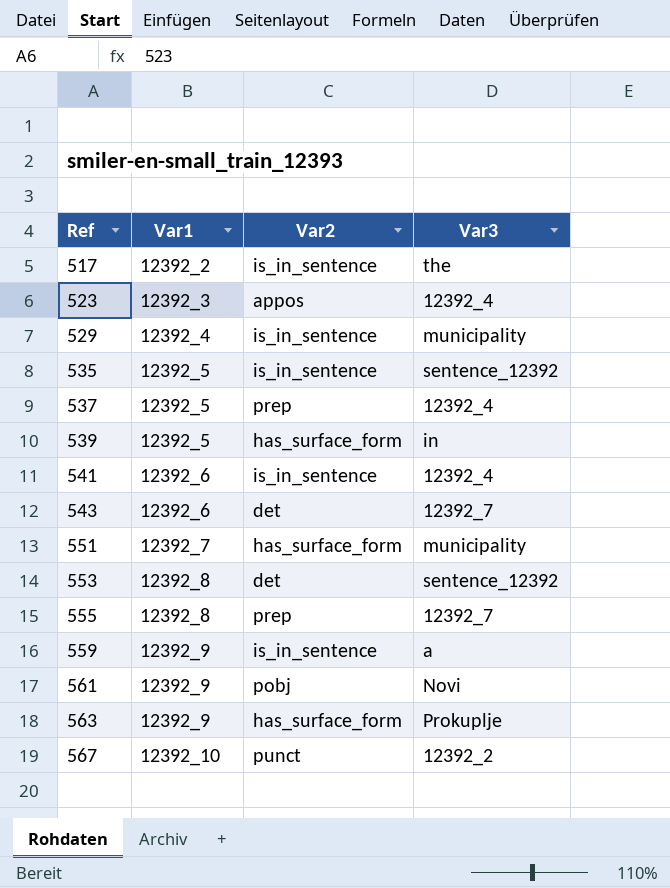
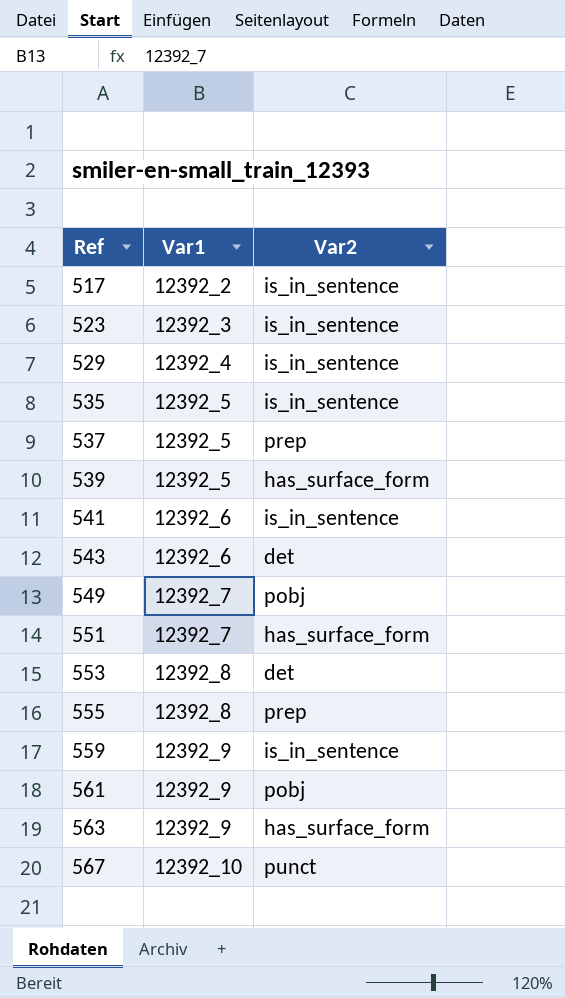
column Var3 | position: 4 -> none
523 | Var2: appos -> is_in_sentence
row 549: none -> 12392_7 | pobj

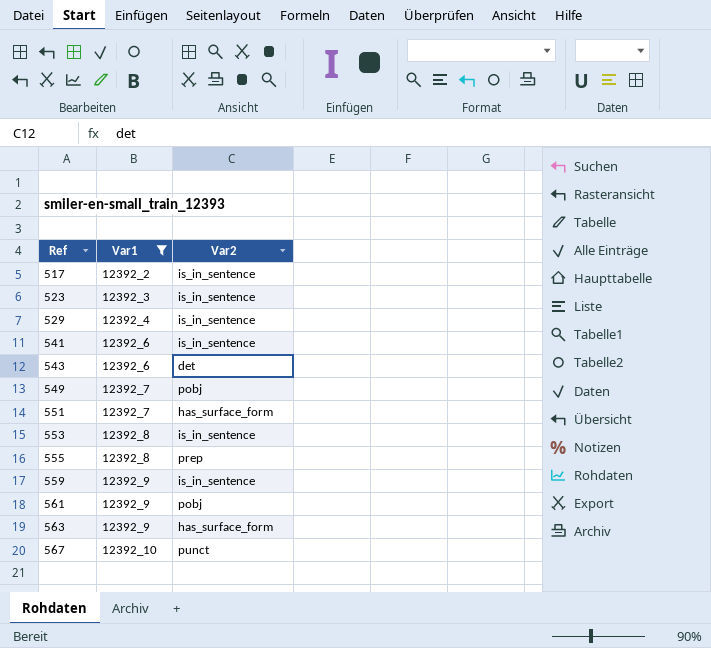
filter: none -> Var1 != 12392_5
553 | Var2: det -> is_in_sentence

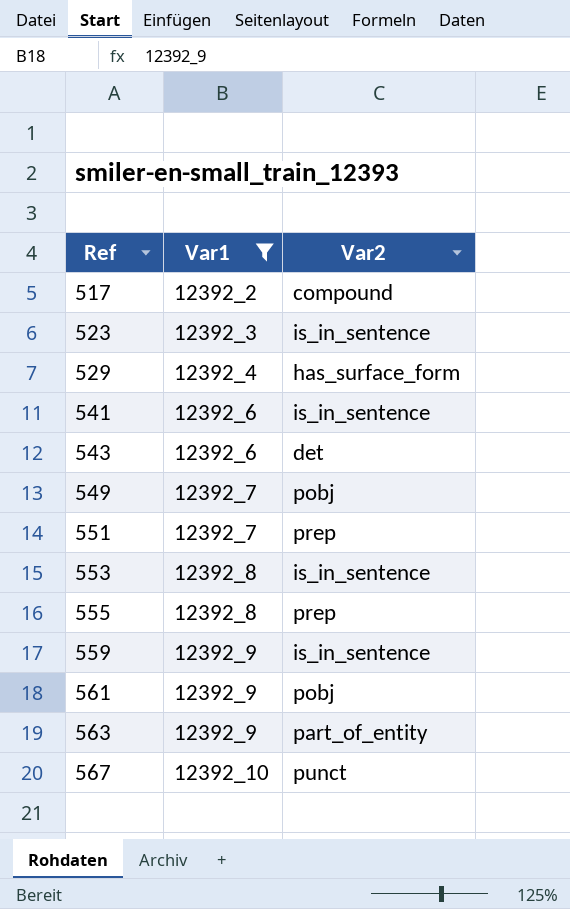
517 | Var2: is_in_sentence -> compound
529 | Var2: is_in_sentence -> has_surface_form
551 | Var2: has_surface_form -> prep
563 | Var2: has_surface_form -> part_of_entity

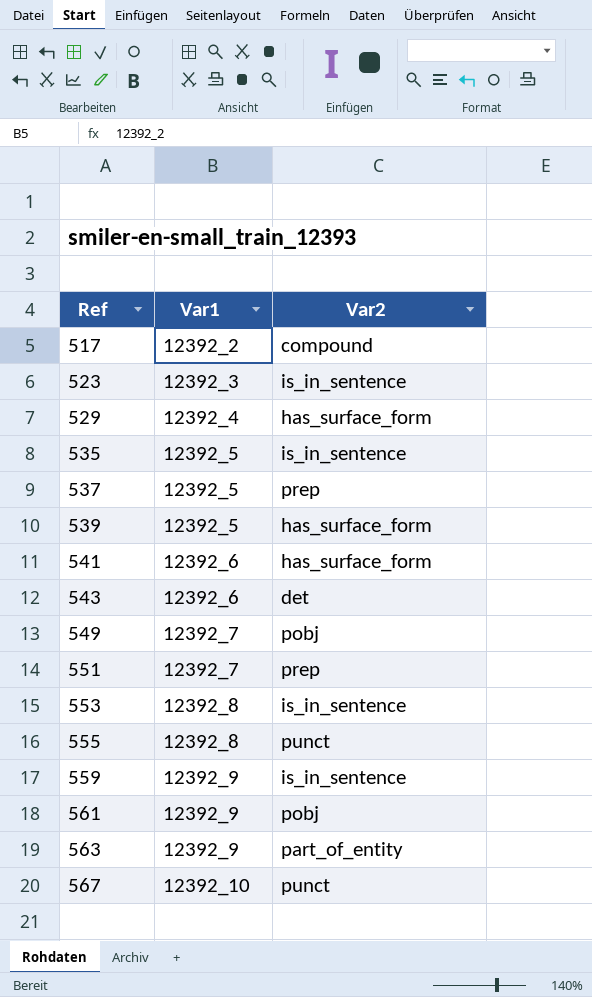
filter: Var1 != 12392_5 -> none
541 | Var2: is_in_sentence -> has_surface_form
555 | Var2: prep -> punct

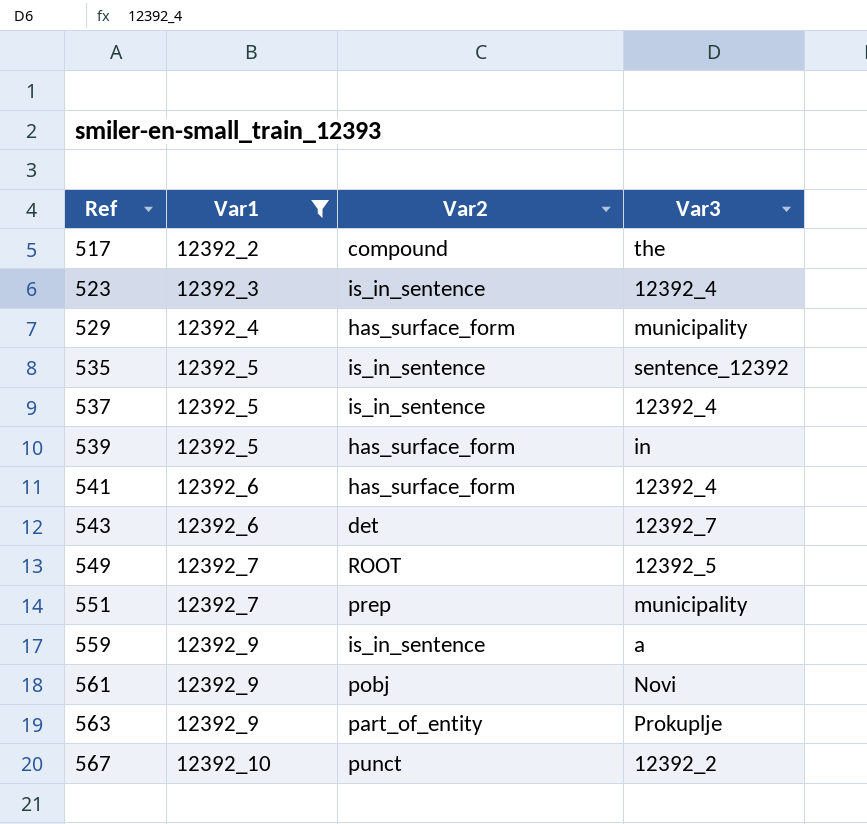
filter: none -> Var1 != 12392_8
column Var3 | position: none -> 4
537 | Var2: prep -> is_in_sentence
549 | Var2: pobj -> ROOT

